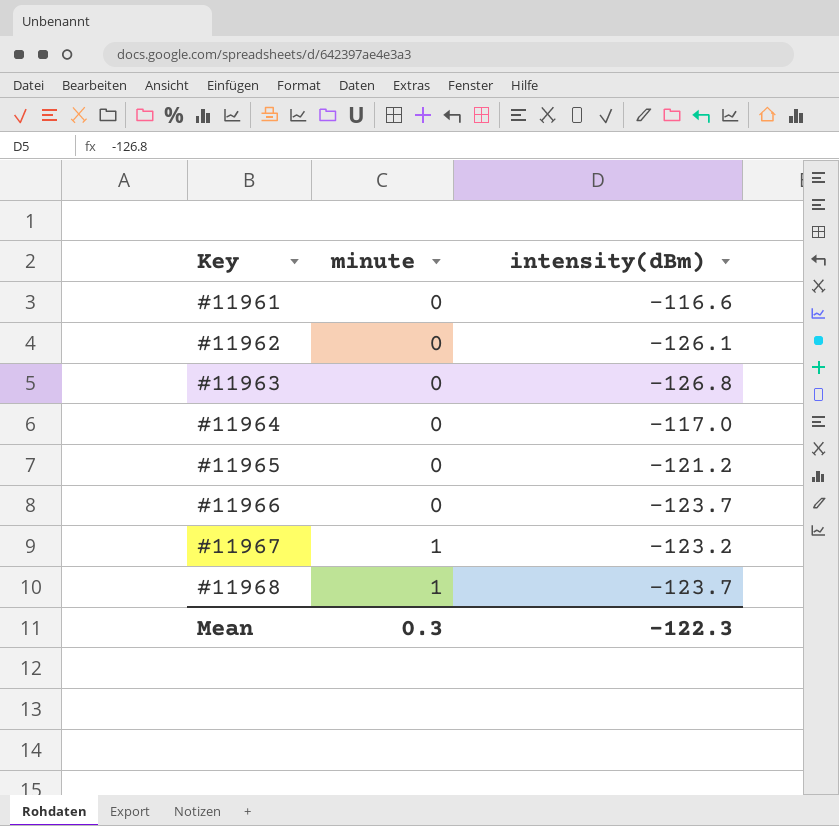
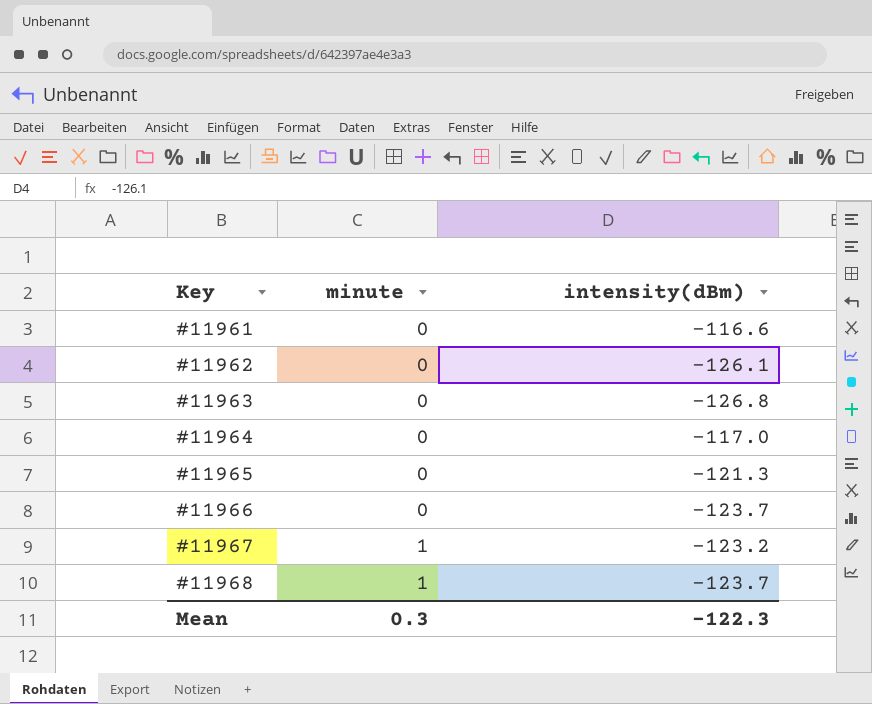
#11965 | intensity(dBm): -121.2 -> -121.3

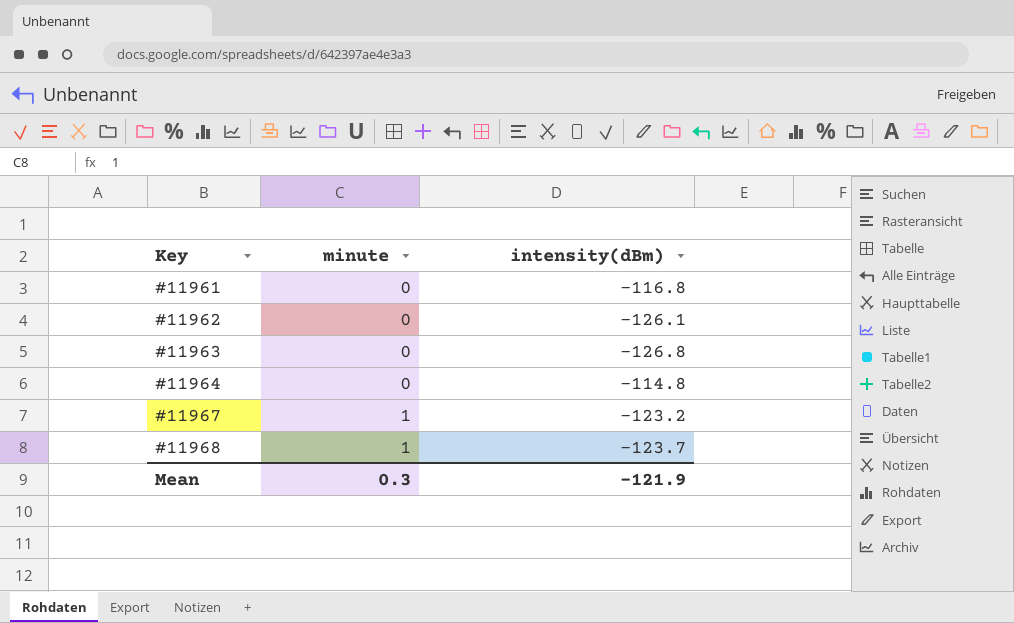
row #11965: 0 | -121.3 -> none
row #11966: 0 | -123.7 -> none
#11961 | intensity(dBm): -116.6 -> -116.8
#11964 | intensity(dBm): -117.0 -> -114.8
Mean | intensity(dBm): -122.3 -> -121.9

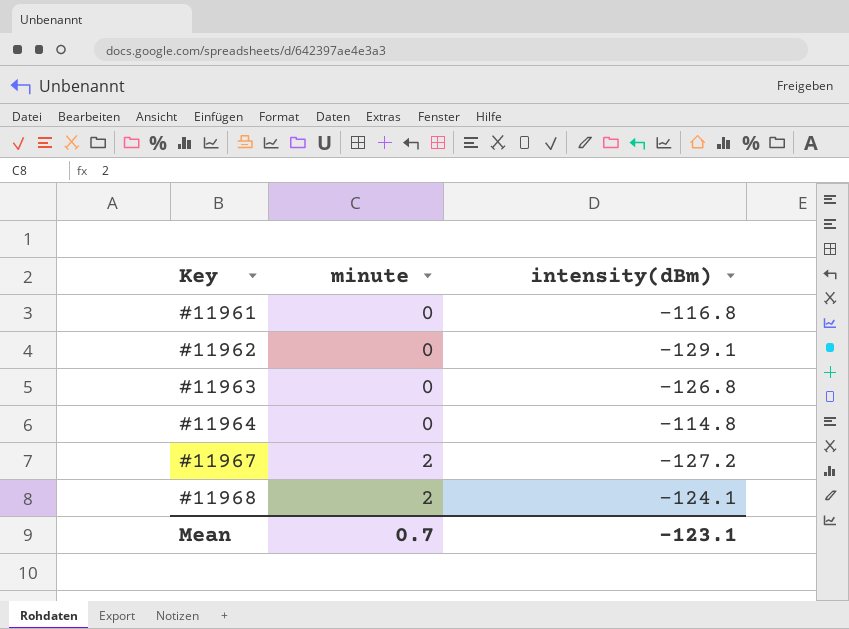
#11962 | intensity(dBm): -126.1 -> -129.1
#11967 | minute: 1 -> 2
#11967 | intensity(dBm): -123.2 -> -127.2
#11968 | minute: 1 -> 2
#11968 | intensity(dBm): -123.7 -> -124.1
Mean | minute: 0.3 -> 0.7
Mean | intensity(dBm): -121.9 -> -123.1

